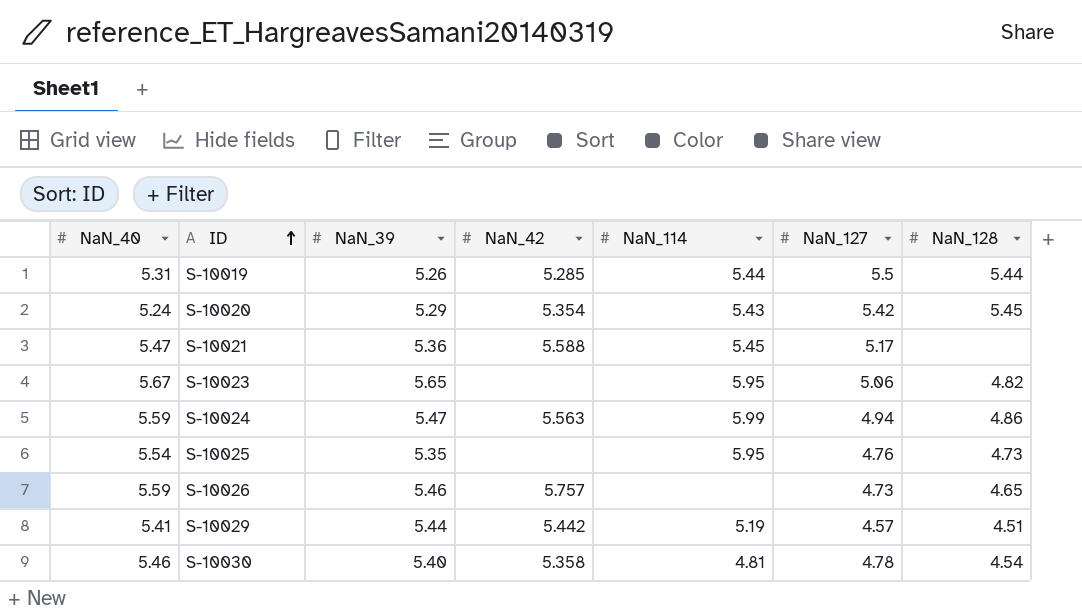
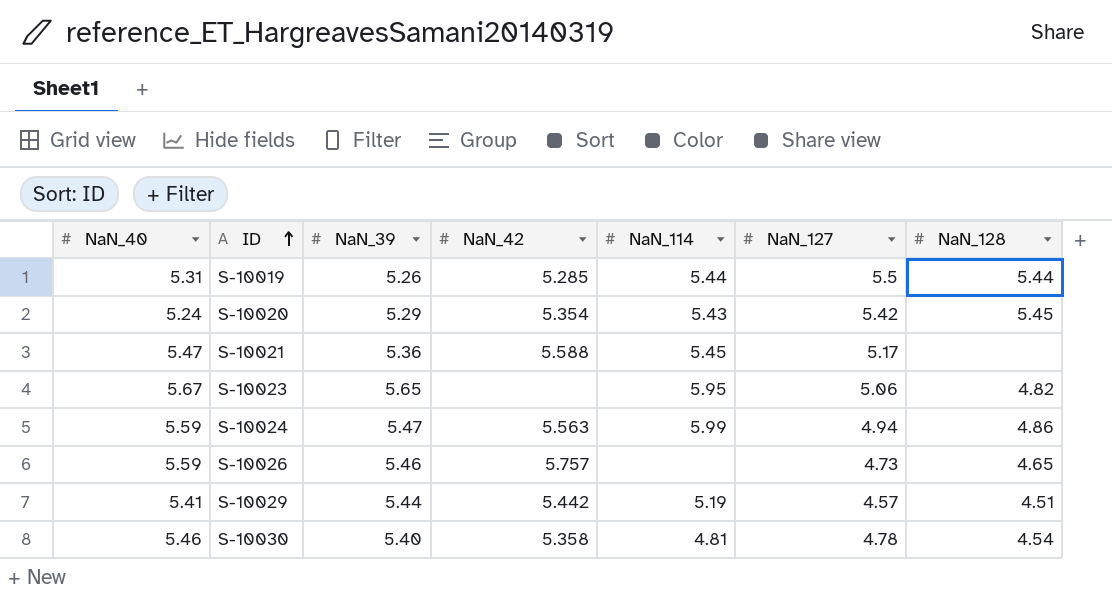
row S-10025: 5.54 | 5.35 | none | 5.95 | 4.76 | 4.73 -> none

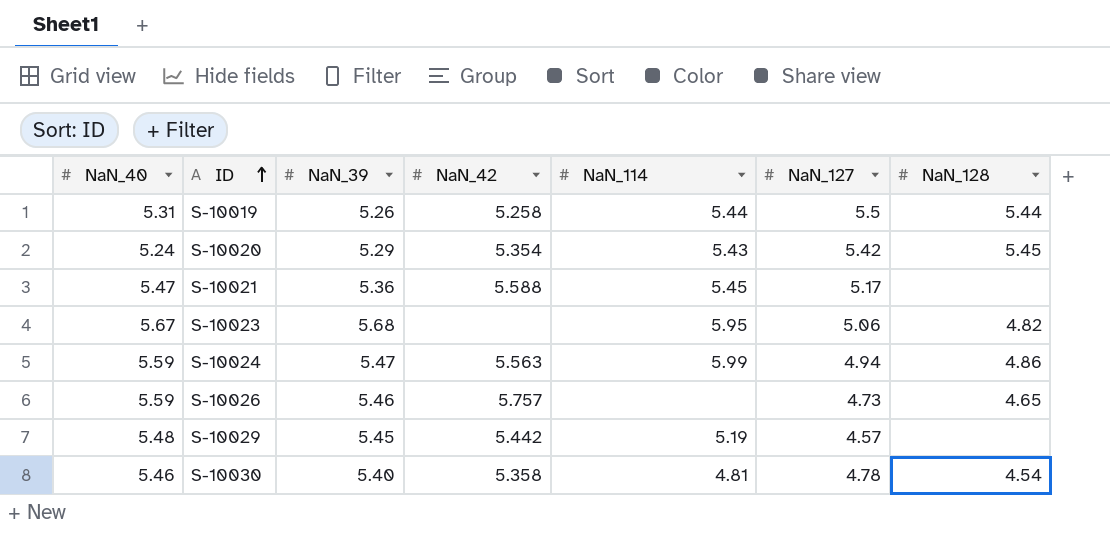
S-10019 | NaN_42: 5.285 -> 5.258
S-10023 | NaN_39: 5.65 -> 5.68
S-10029 | NaN_40: 5.41 -> 5.48
S-10029 | NaN_39: 5.44 -> 5.45
S-10029 | NaN_128: 4.51 -> none

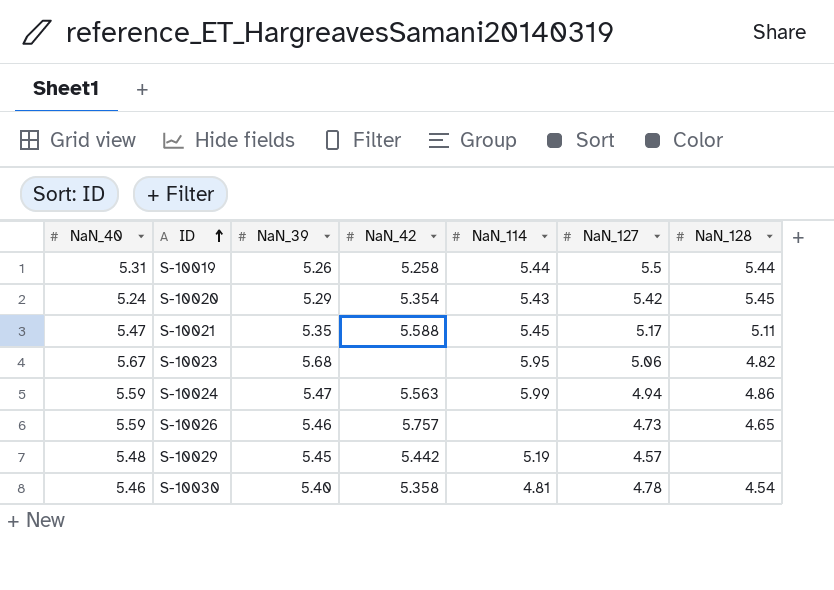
S-10021 | NaN_39: 5.36 -> 5.35
S-10021 | NaN_128: none -> 5.11

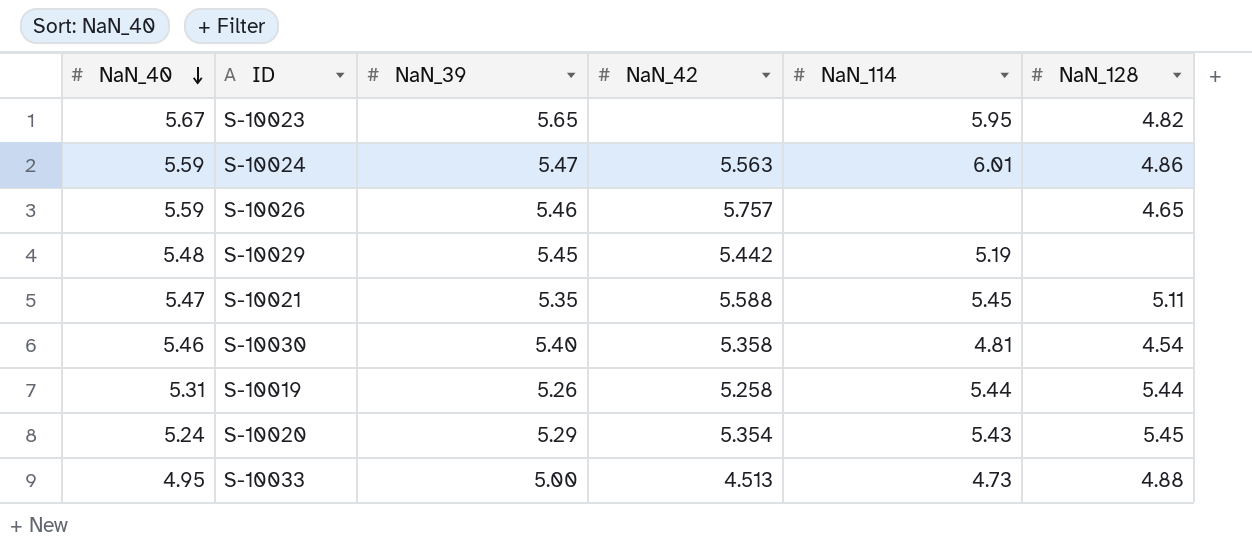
row order: ID ascending -> NaN_40 descending
column NaN_127 | position: 6 -> none
S-10023 | NaN_39: 5.68 -> 5.65
S-10024 | NaN_114: 5.99 -> 6.01
row S-10033: none -> 4.95 | 5.00 | 4.513 | 4.73 | 4.88

